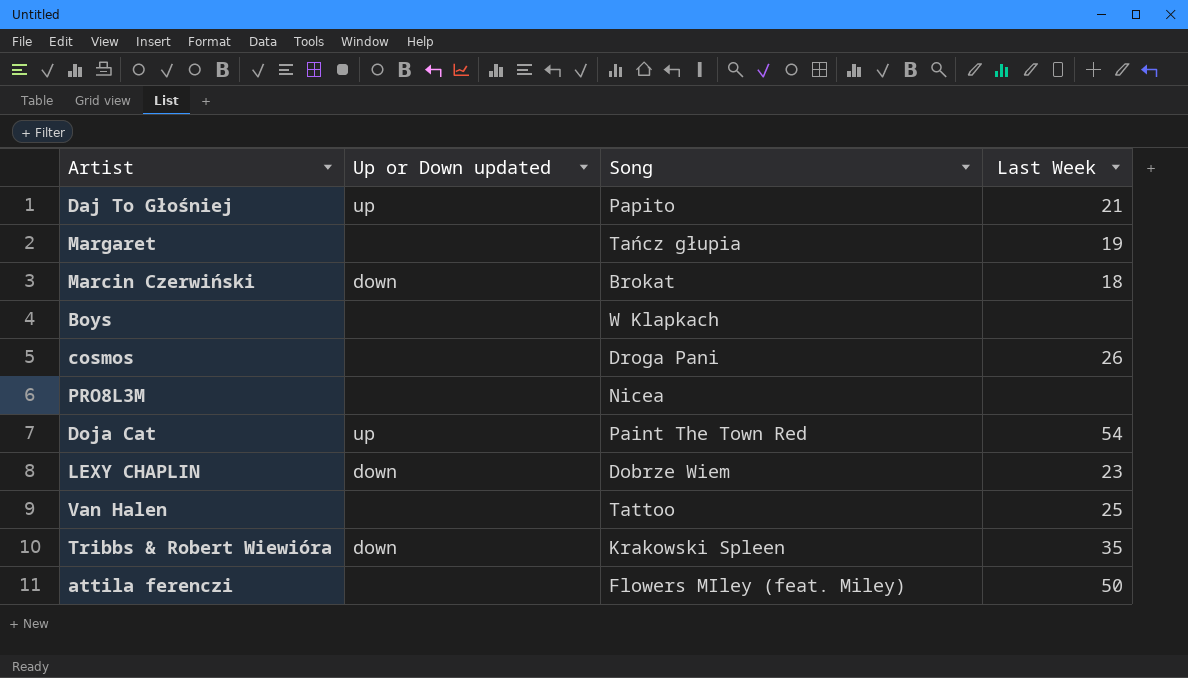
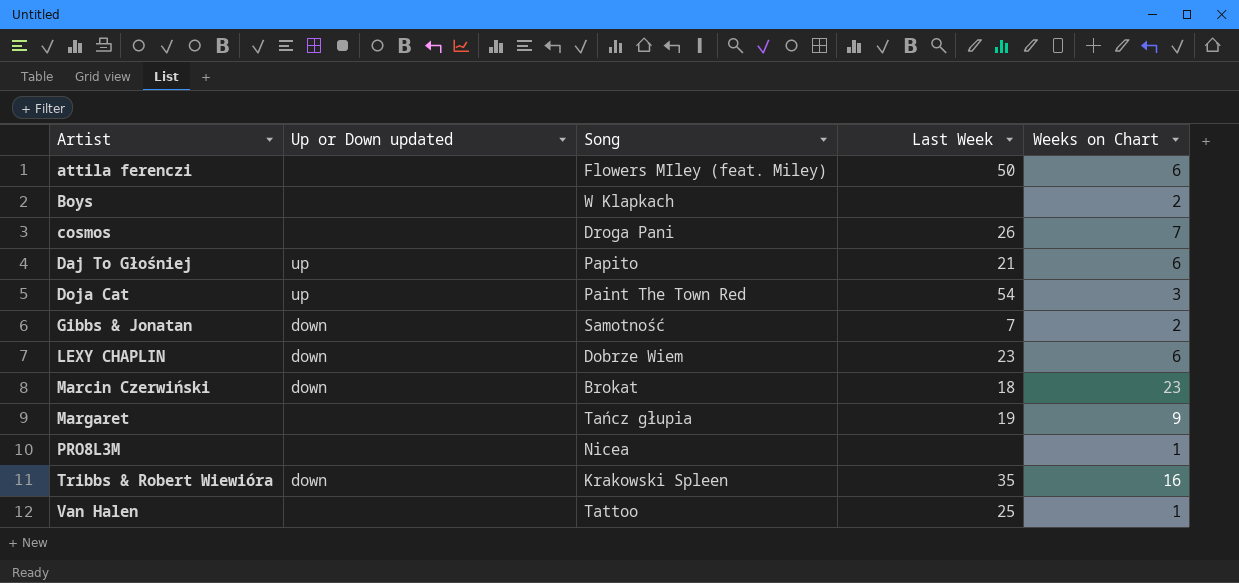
row order: none -> Artist ascending
column Weeks on Chart | position: none -> 5
row Gibbs & Jonatan: none -> down | Samotność | 7 | 2

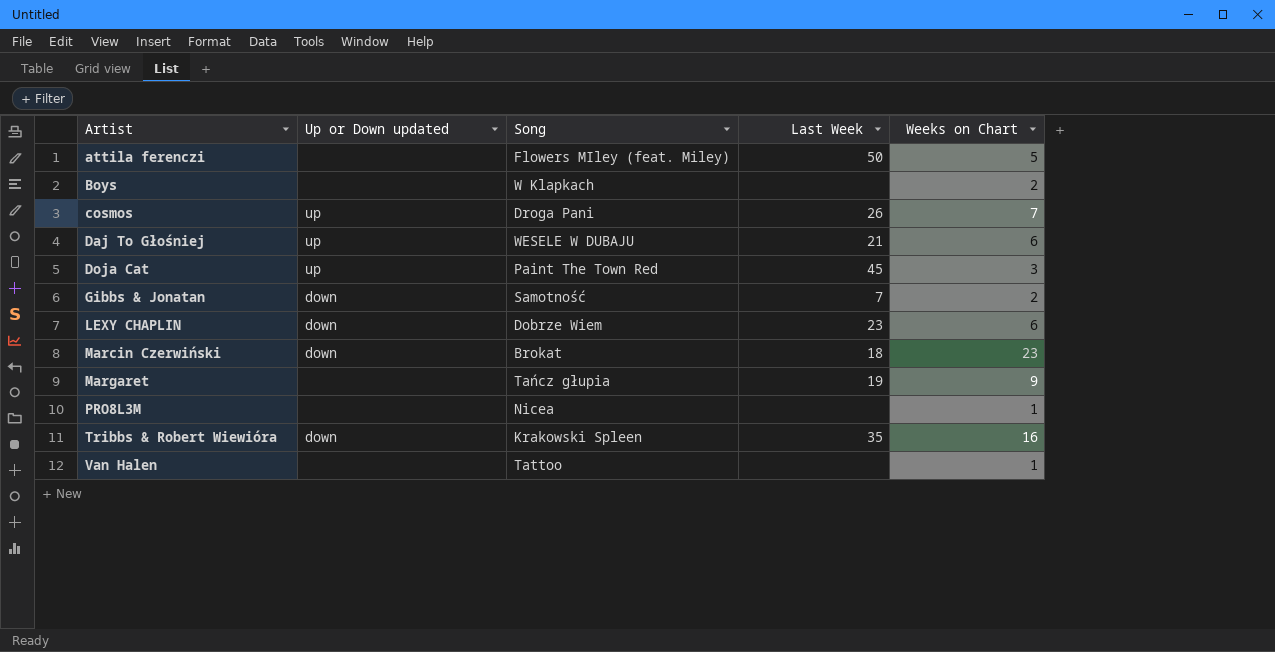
attila ferenczi | Weeks on Chart: 6 -> 5
cosmos | Up or Down updated: none -> up
Daj To Głośniej | Song: Papito -> WESELE W DUBAJU
Doja Cat | Last Week: 54 -> 45
Van Halen | Last Week: 25 -> none

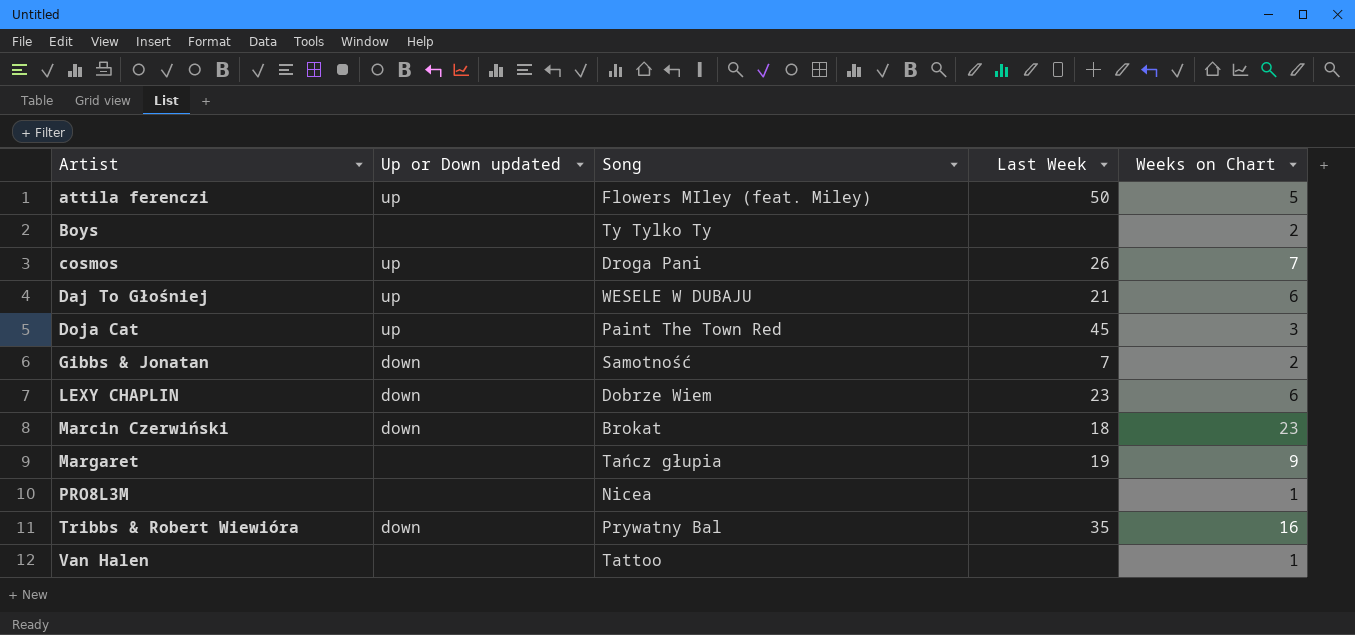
attila ferenczi | Up or Down updated: none -> up
Boys | Song: W Klapkach -> Ty Tylko Ty
Tribbs & Robert Wiewióra | Song: Krakowski Spleen -> Prywatny Bal

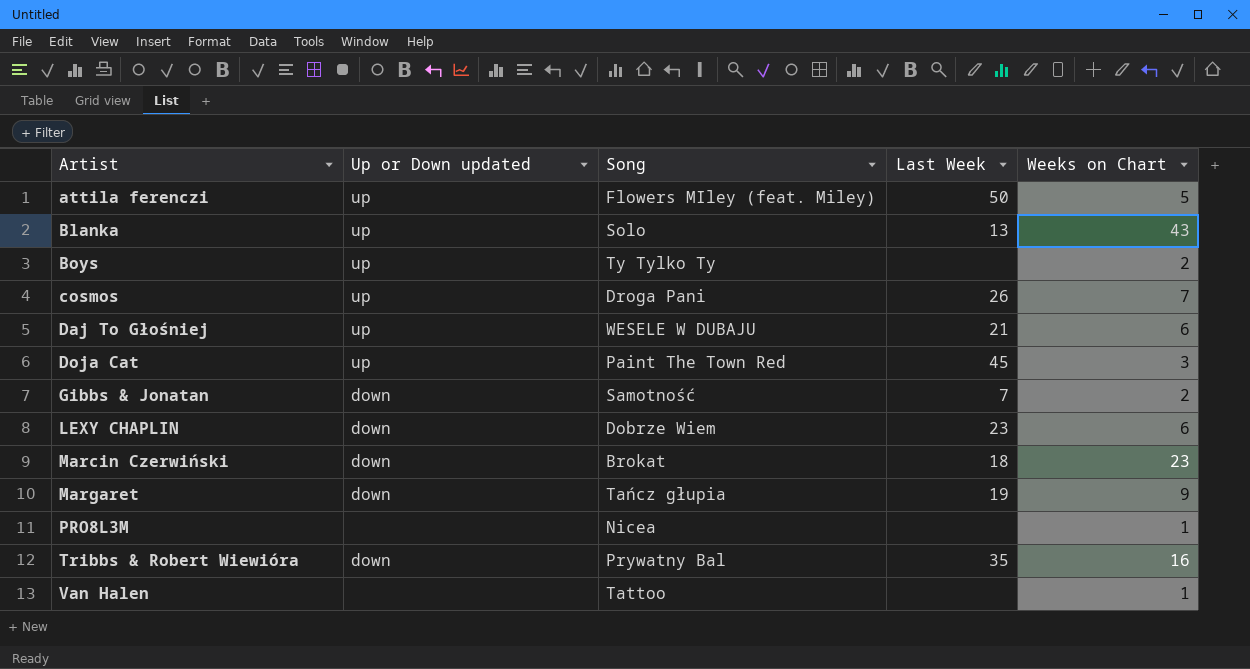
row Blanka: none -> up | Solo | 13 | 43
Boys | Up or Down updated: none -> up
Margaret | Up or Down updated: none -> down

